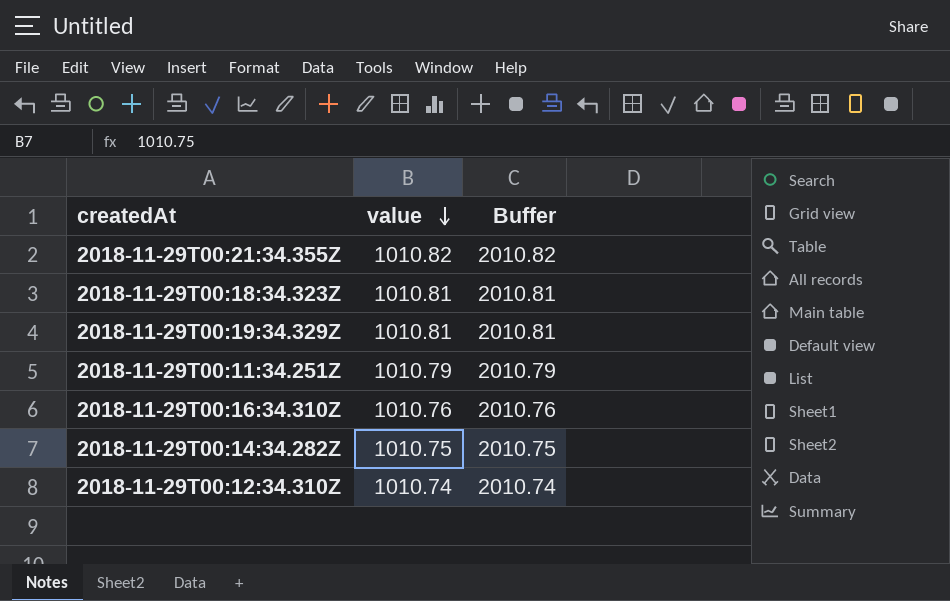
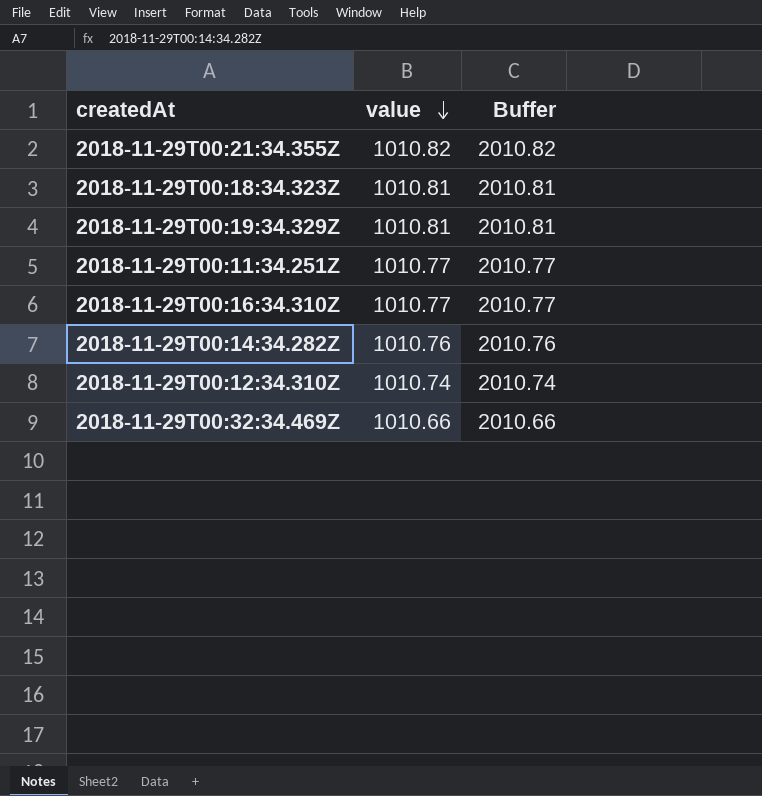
2018-11-29T00:11:34.251Z | value: 1010.79 -> 1010.77
2018-11-29T00:11:34.251Z | Buffer: 2010.79 -> 2010.77
2018-11-29T00:16:34.310Z | value: 1010.76 -> 1010.77
2018-11-29T00:16:34.310Z | Buffer: 2010.76 -> 2010.77
2018-11-29T00:14:34.282Z | value: 1010.75 -> 1010.76
2018-11-29T00:14:34.282Z | Buffer: 2010.75 -> 2010.76
row 2018-11-29T00:32:34.469Z: none -> 1010.66 | 2010.66

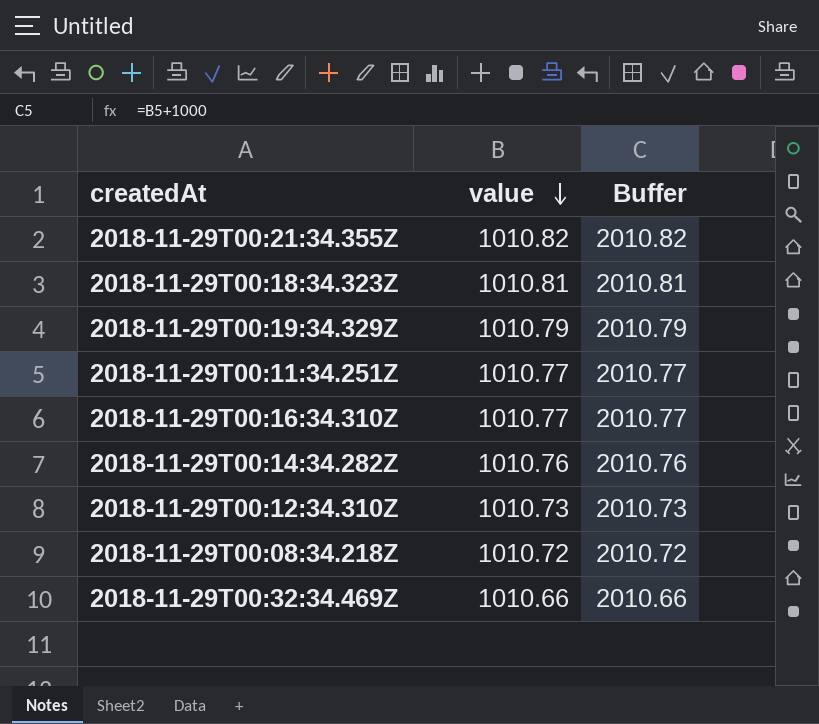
2018-11-29T00:19:34.329Z | value: 1010.81 -> 1010.79
2018-11-29T00:19:34.329Z | Buffer: 2010.81 -> 2010.79
2018-11-29T00:12:34.310Z | value: 1010.74 -> 1010.73
2018-11-29T00:12:34.310Z | Buffer: 2010.74 -> 2010.73
row 2018-11-29T00:08:34.218Z: none -> 1010.72 | 2010.72

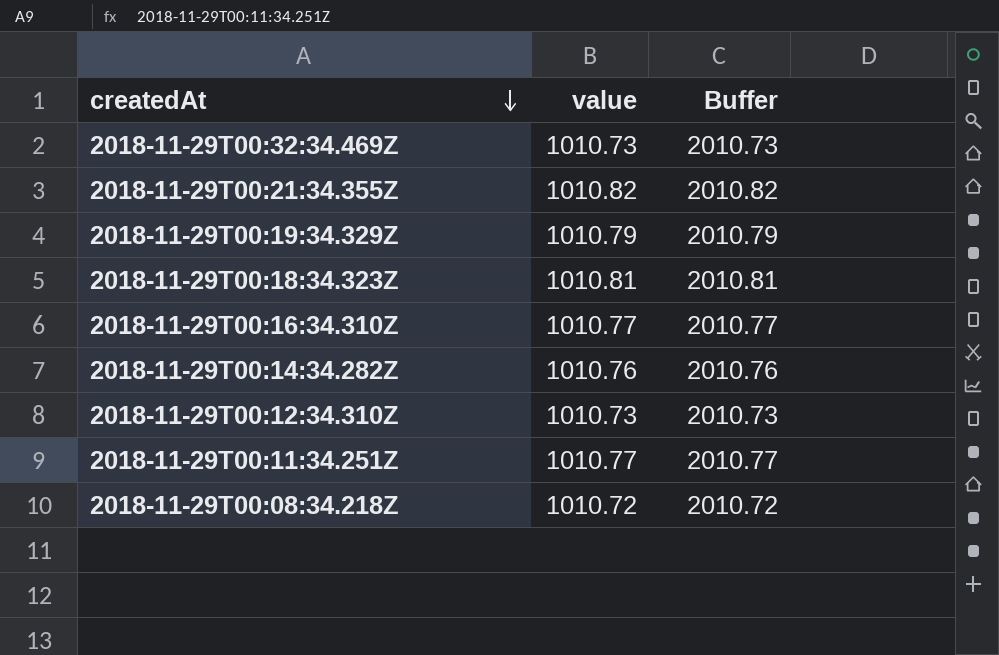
row order: value descending -> createdAt descending
2018-11-29T00:32:34.469Z | value: 1010.66 -> 1010.73
2018-11-29T00:32:34.469Z | Buffer: 2010.66 -> 2010.73

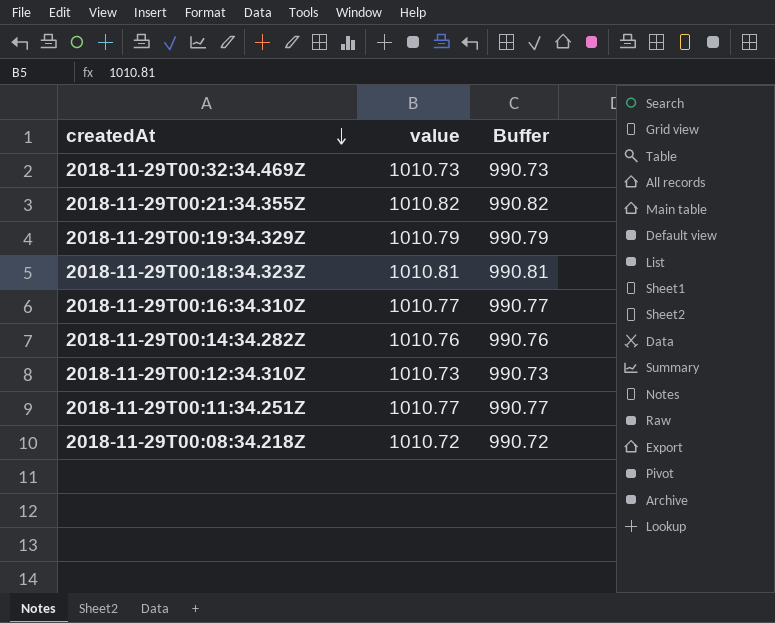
column Buffer | formula: [value] + 1000 -> [value] - 20

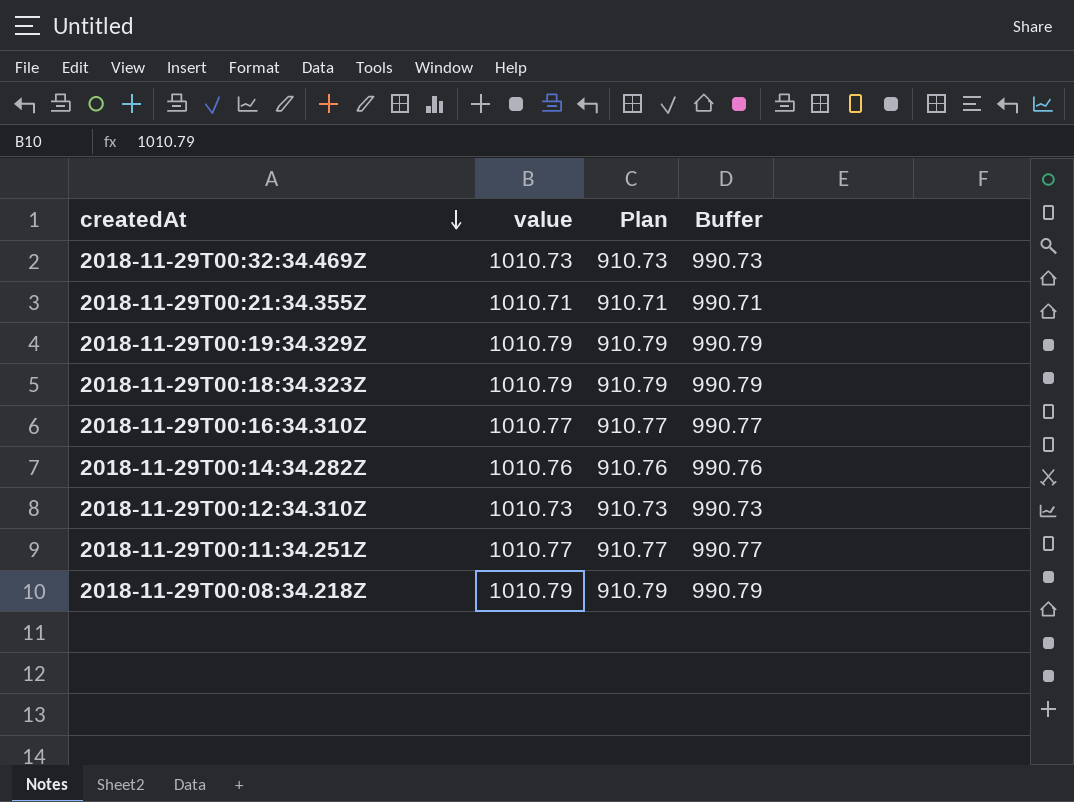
column Plan | formula: none -> [value] - 100
2018-11-29T00:21:34.355Z | value: 1010.82 -> 1010.71
2018-11-29T00:21:34.355Z | Buffer: 990.82 -> 990.71
2018-11-29T00:18:34.323Z | value: 1010.81 -> 1010.79
2018-11-29T00:18:34.323Z | Buffer: 990.81 -> 990.79
2018-11-29T00:08:34.218Z | value: 1010.72 -> 1010.79
2018-11-29T00:08:34.218Z | Buffer: 990.72 -> 990.79

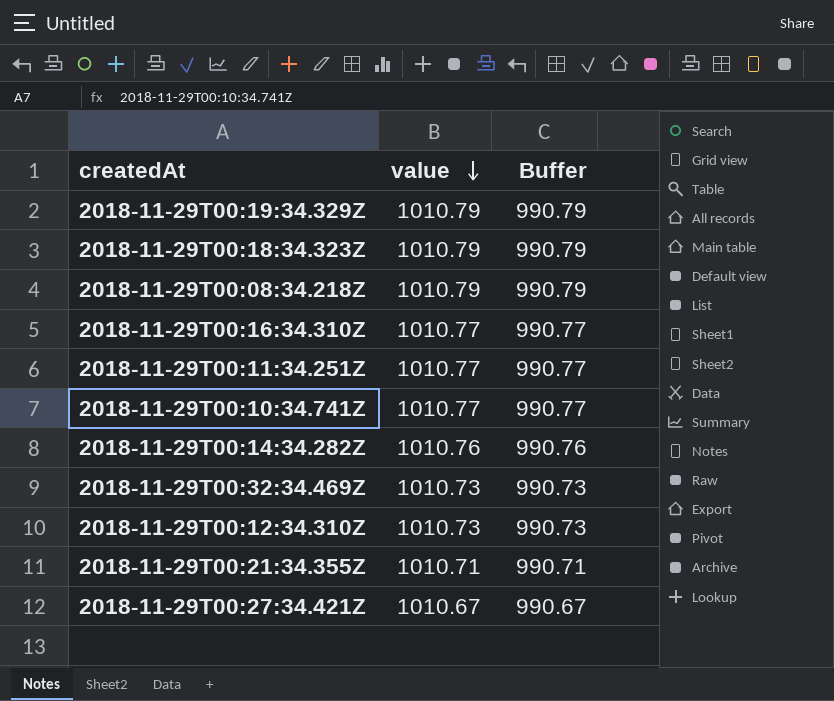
row order: createdAt descending -> value descending
column Plan | formula: [value] - 100 -> none
row 2018-11-29T00:10:34.741Z: none -> 1010.77 | 990.77
row 2018-11-29T00:27:34.421Z: none -> 1010.67 | 990.67

